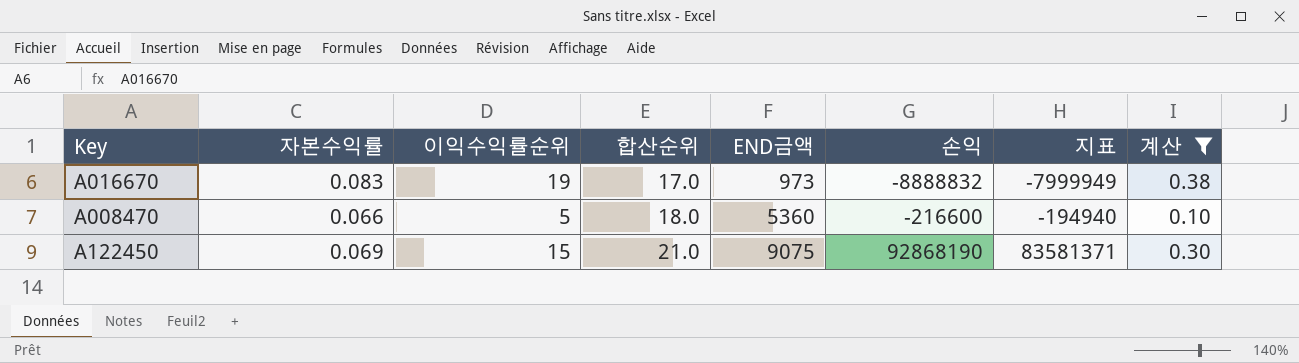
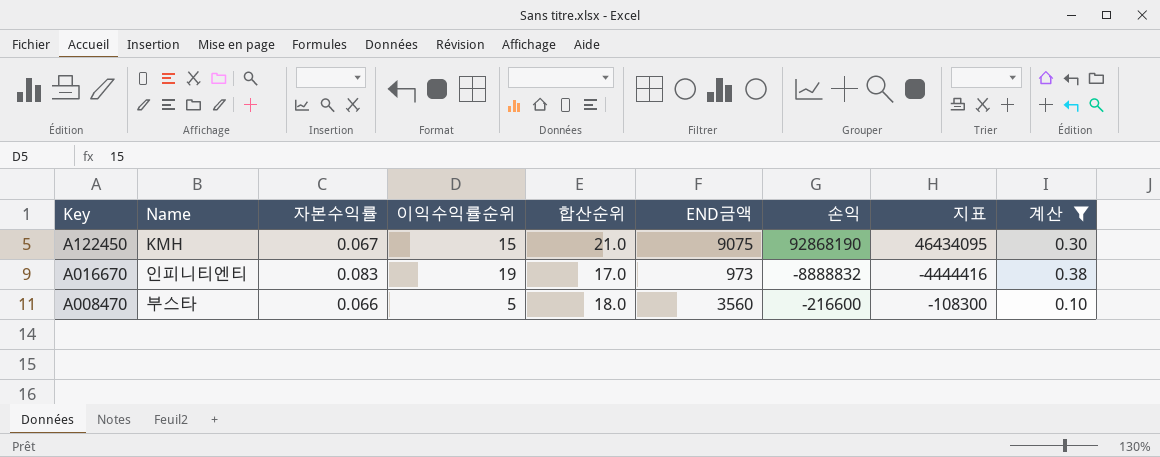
row order: 합산순위 ascending -> Key descending
column Name | position: none -> 2
column 지표 | formula: [손익] * 0.9 -> [손익] * 0.5
A122450 | 자본수익률: 0.069 -> 0.067
A008470 | END금액: 5360 -> 3560

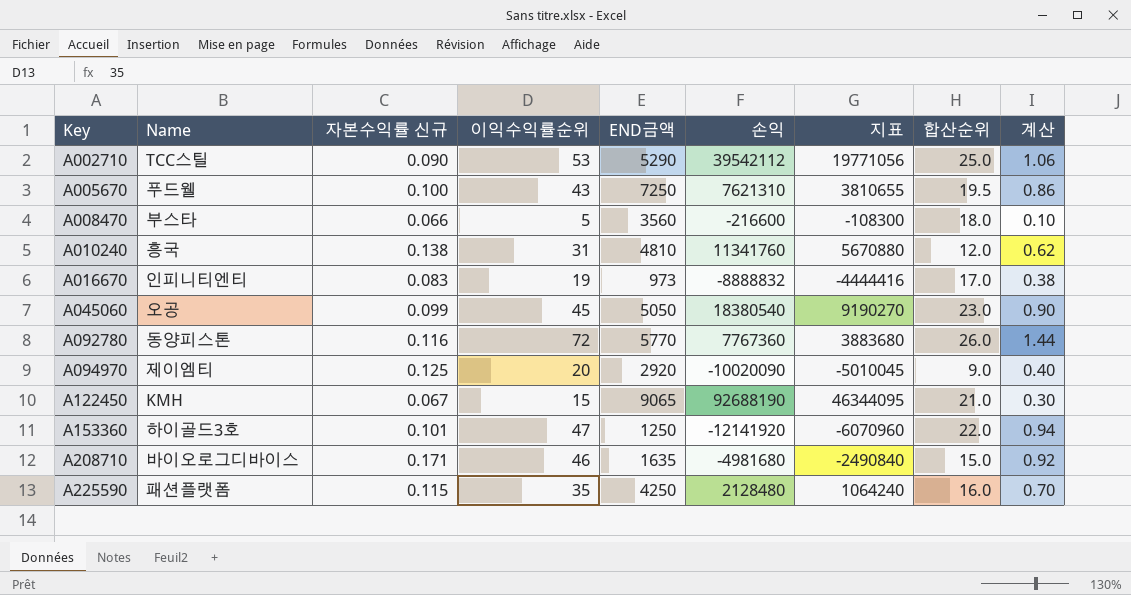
filter: 계산 <= 0.38 -> none
row order: Key descending -> Key ascending
column name: 자본수익률 -> 자본수익률 신규
column 합산순위 | position: 5 -> 8
A122450 | END금액: 9075 -> 9065
A122450 | 손익: 92868190 -> 92688190
A122450 | 지표: 46434095 -> 46344095

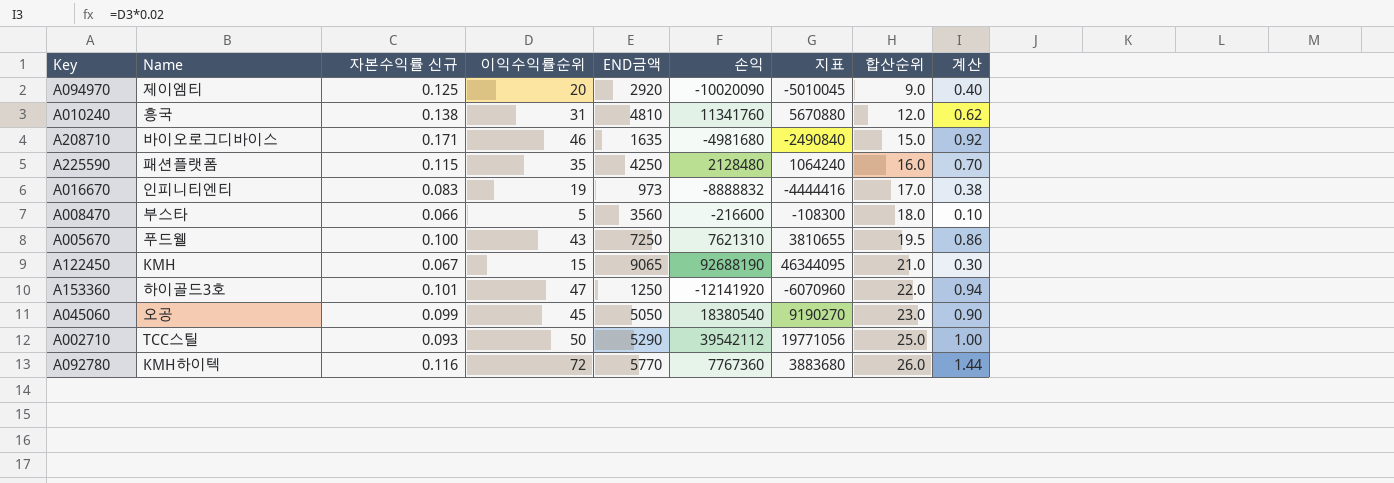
row order: Key ascending -> 합산순위 ascending
A002710 | 자본수익률 신규: 0.090 -> 0.093
A002710 | 이익수익률순위: 53 -> 50
A002710 | 계산: 1.06 -> 1.00
A092780 | Name: 동양피스톤 -> KMH하이텍

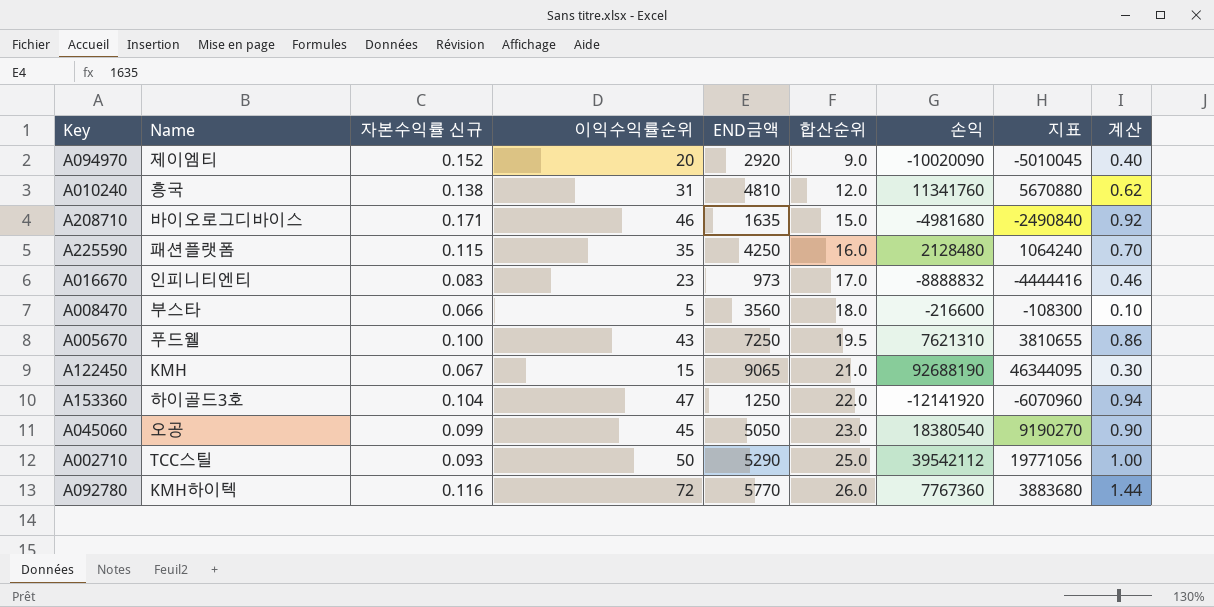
column 합산순위 | position: 8 -> 6
A094970 | 자본수익률 신규: 0.125 -> 0.152
A016670 | 이익수익률순위: 19 -> 23
A016670 | 계산: 0.38 -> 0.46
A153360 | 자본수익률 신규: 0.101 -> 0.104

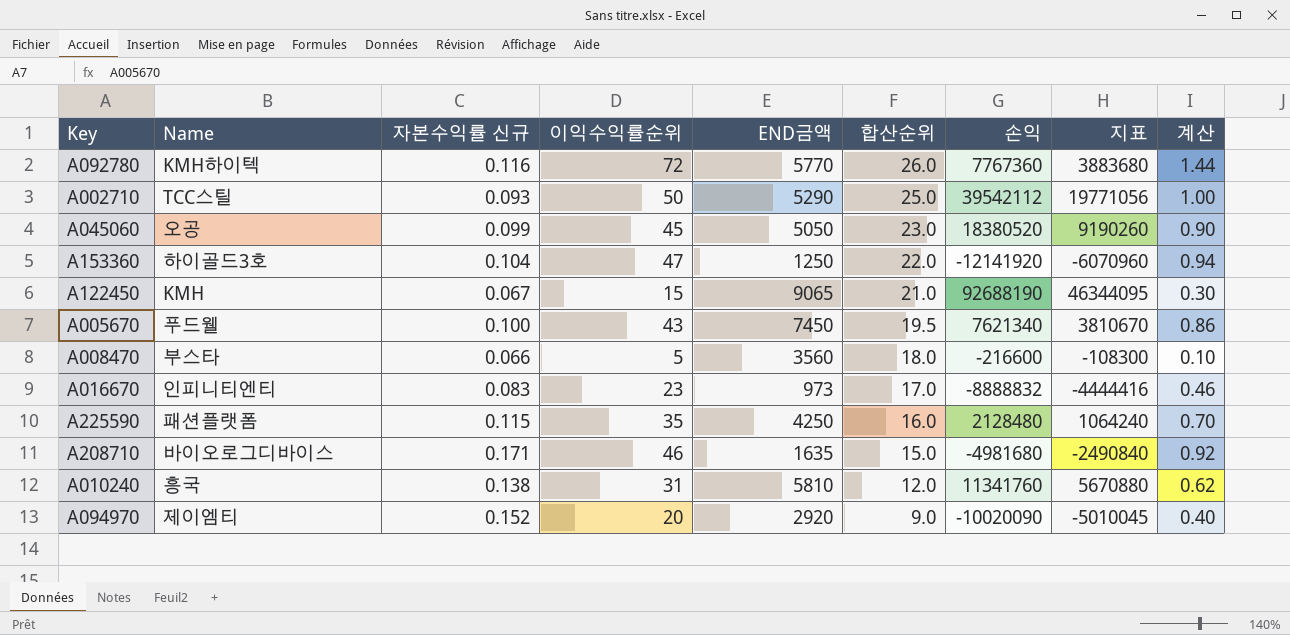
row order: 합산순위 ascending -> 합산순위 descending
A045060 | 손익: 18380540 -> 18380520
A045060 | 지표: 9190270 -> 9190260
A005670 | END금액: 7250 -> 7450
A005670 | 손익: 7621310 -> 7621340
A005670 | 지표: 3810655 -> 3810670
A010240 | END금액: 4810 -> 5810

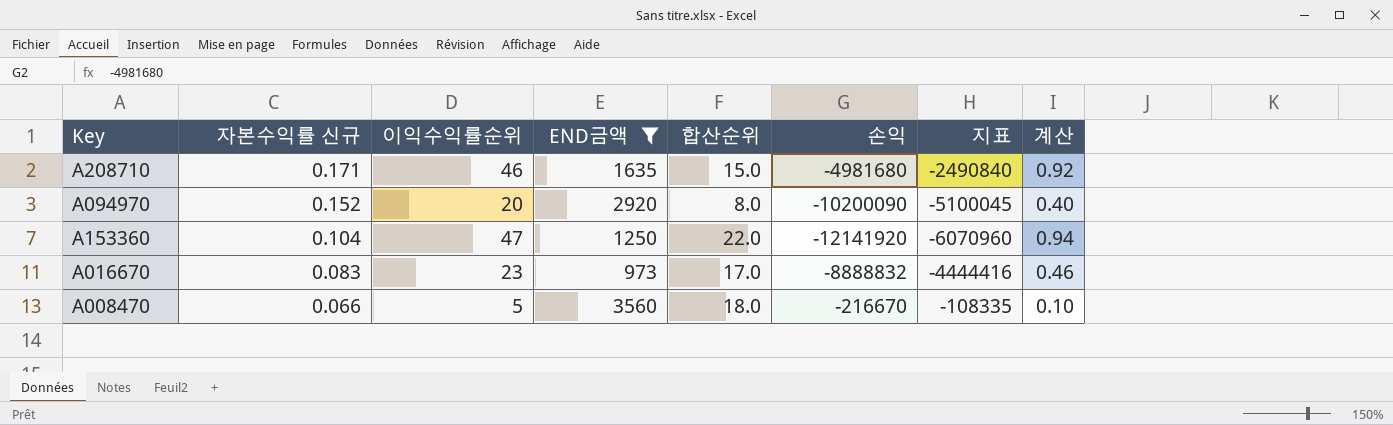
filter: none -> END금액 <= 3560
row order: 합산순위 descending -> 자본수익률 신규 descending
column Name | position: 2 -> none
A094970 | 합산순위: 9.0 -> 8.0
A094970 | 손익: -10020090 -> -10200090
A094970 | 지표: -5010045 -> -5100045
A008470 | 손익: -216600 -> -216670
A008470 | 지표: -108300 -> -108335

